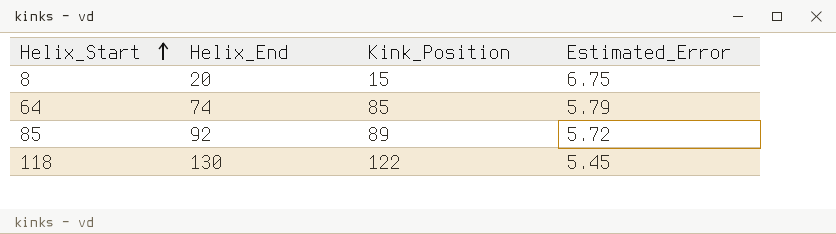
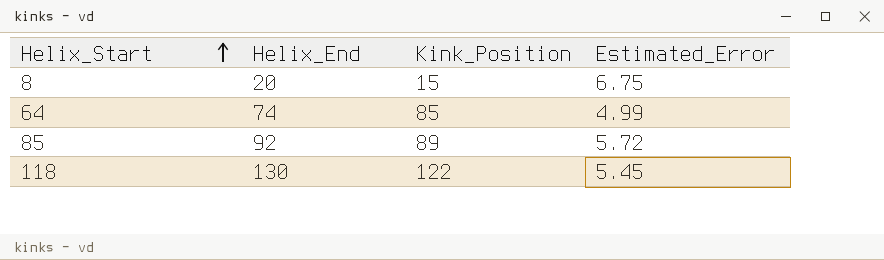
64 | Estimated_Error: 5.79 -> 4.99

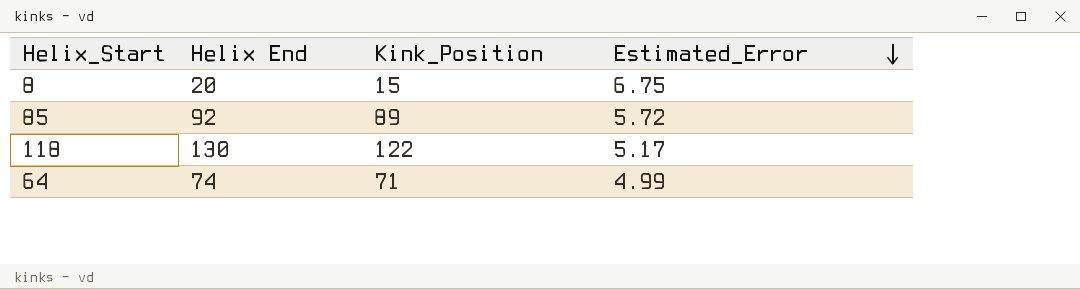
row order: Helix_Start ascending -> Estimated_Error descending
column name: Helix_End -> Helix End
118 | Estimated_Error: 5.45 -> 5.17
64 | Kink_Position: 85 -> 71

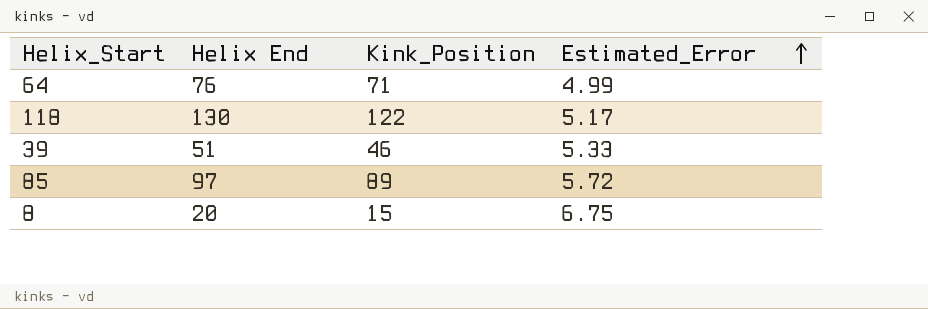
row order: Estimated_Error descending -> Estimated_Error ascending
64 | Helix End: 74 -> 76
row 39: none -> 51 | 46 | 5.33
85 | Helix End: 92 -> 97

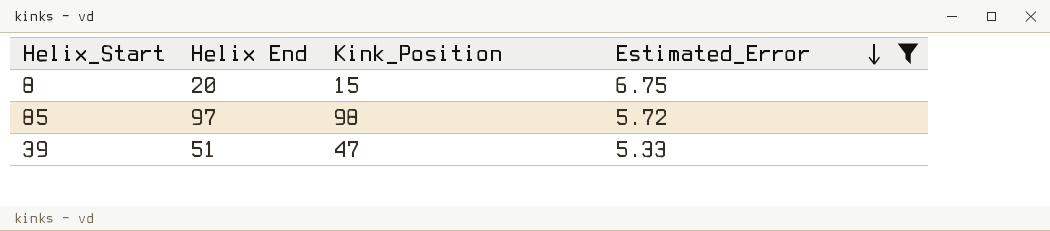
filter: none -> Estimated_Error >= 5.33
row order: Estimated_Error ascending -> Estimated_Error descending
85 | Kink_Position: 89 -> 98
39 | Kink_Position: 46 -> 47

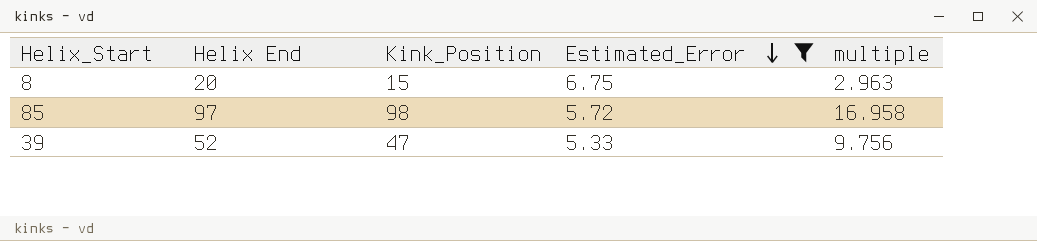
column multiple | formula: none -> [Helix End] / [Estimated_Error]
39 | Helix End: 51 -> 52

